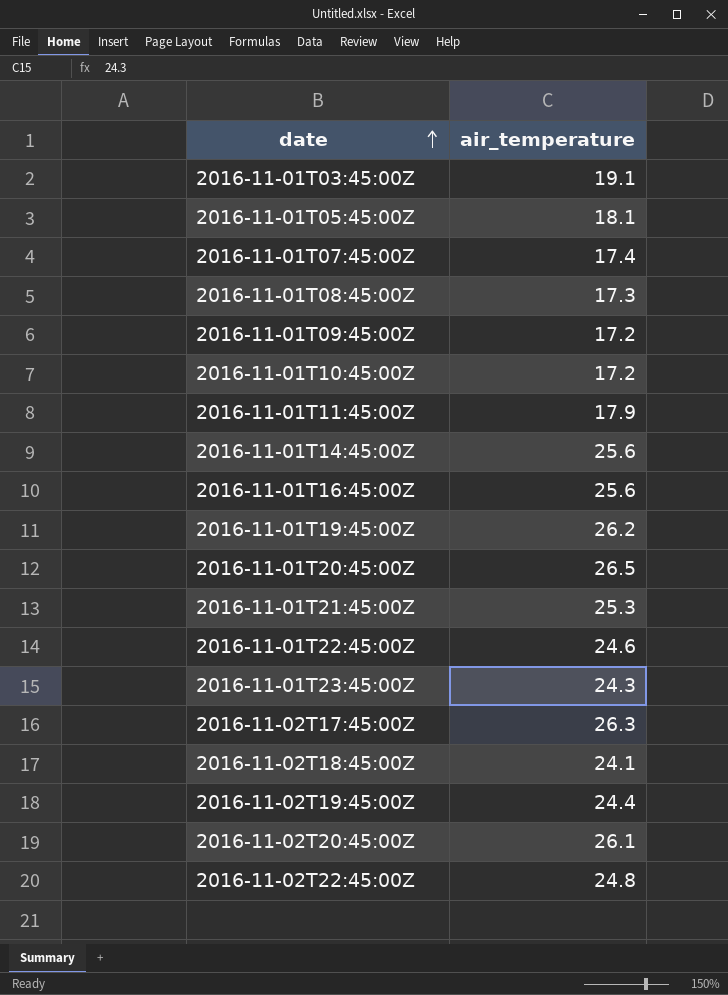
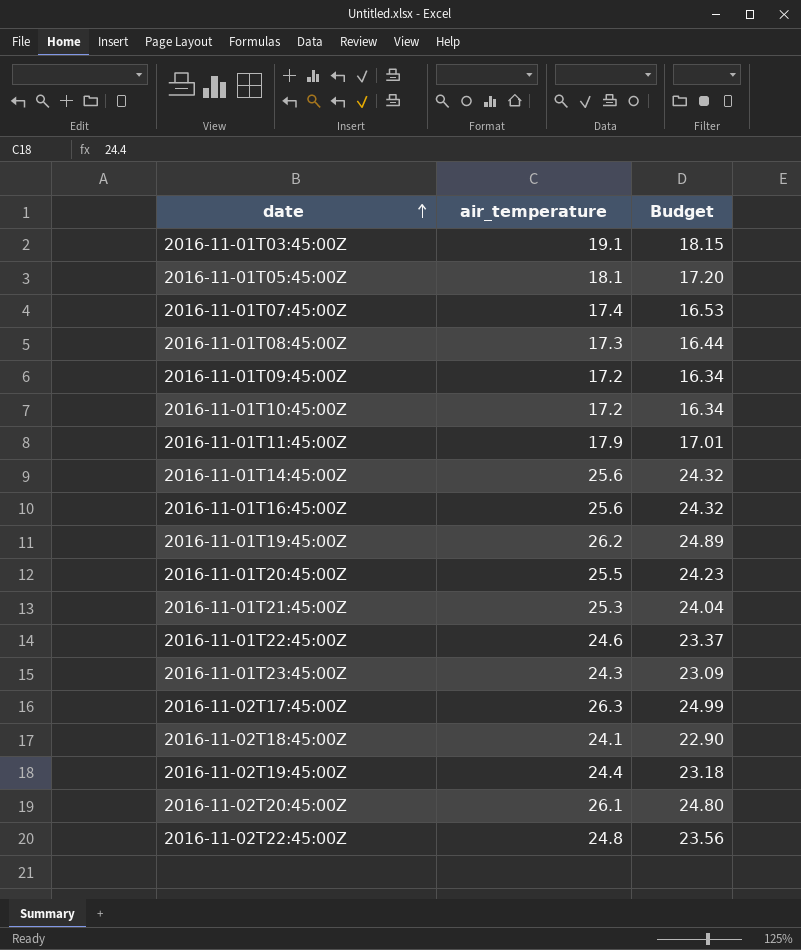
column Budget | formula: none -> [air_temperature] * 0.95
2016-11-01T20:45:00Z | air_temperature: 26.5 -> 25.5

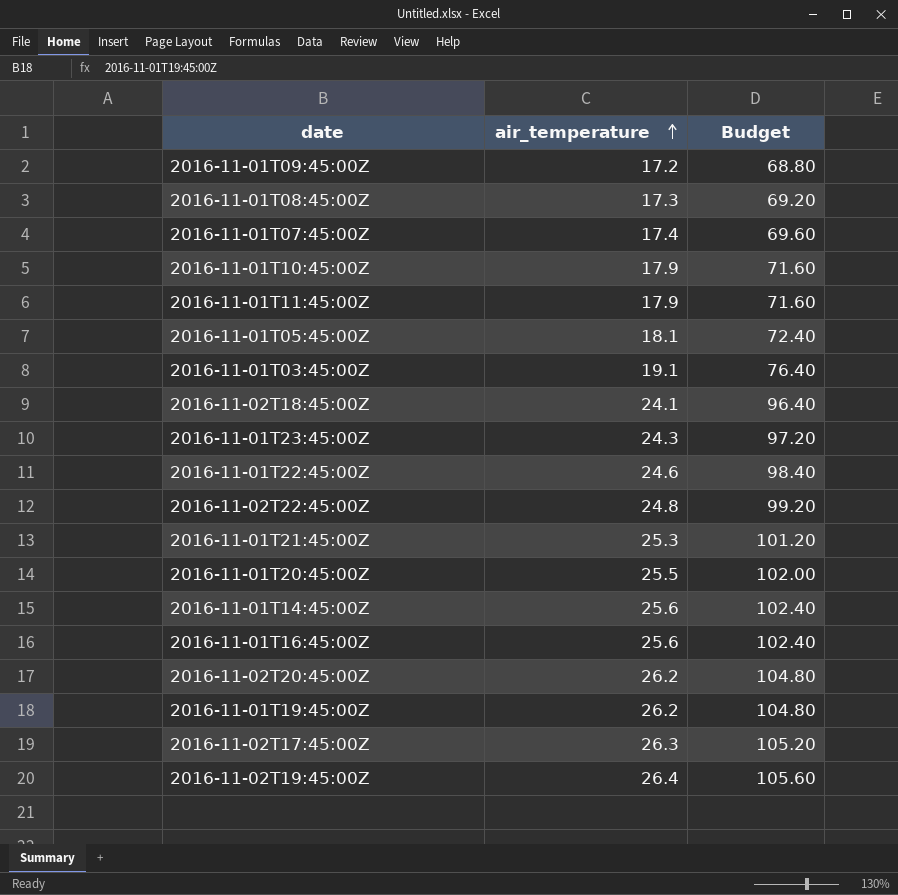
row order: date ascending -> air_temperature ascending
column Budget | formula: [air_temperature] * 0.95 -> [air_temperature] * 4
2016-11-01T10:45:00Z | air_temperature: 17.2 -> 17.9
2016-11-02T20:45:00Z | air_temperature: 26.1 -> 26.2
2016-11-02T19:45:00Z | air_temperature: 24.4 -> 26.4

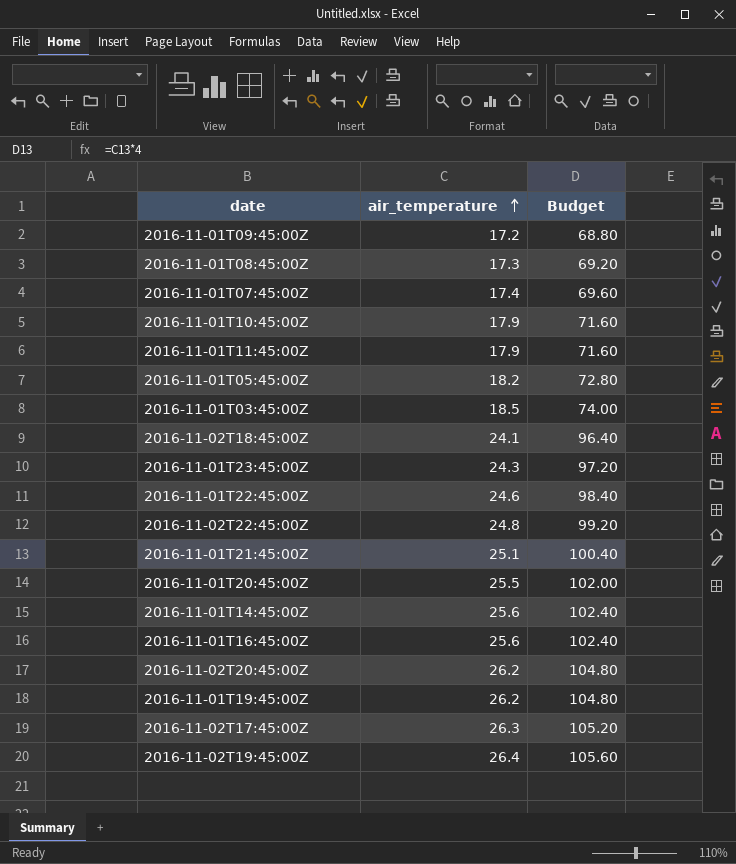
2016-11-01T05:45:00Z | air_temperature: 18.1 -> 18.2
2016-11-01T05:45:00Z | Budget: 72.40 -> 72.80
2016-11-01T03:45:00Z | air_temperature: 19.1 -> 18.5
2016-11-01T03:45:00Z | Budget: 76.40 -> 74.00
2016-11-01T21:45:00Z | air_temperature: 25.3 -> 25.1
2016-11-01T21:45:00Z | Budget: 101.20 -> 100.40

